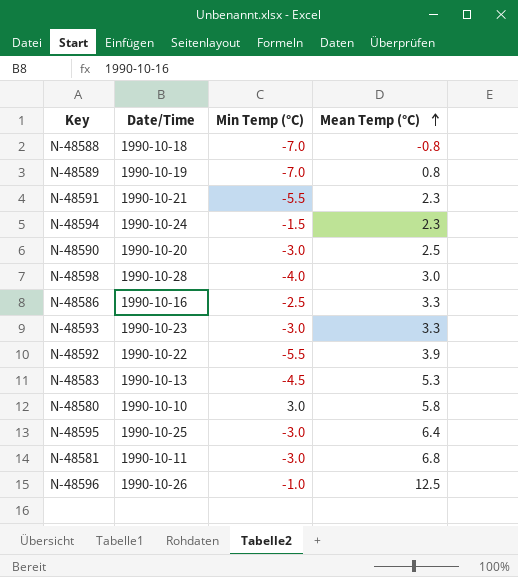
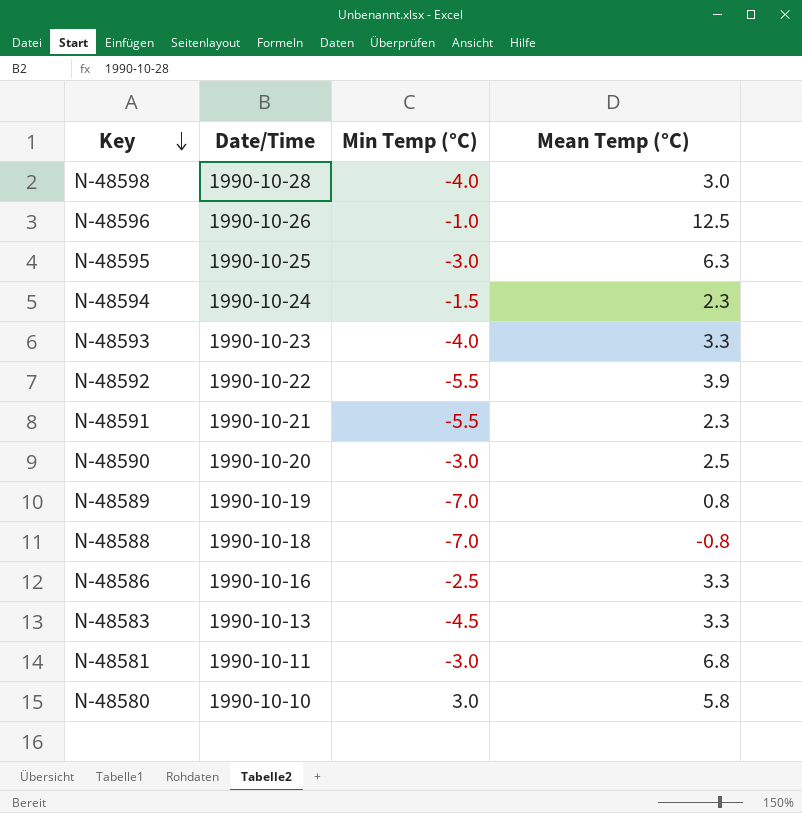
row order: Mean Temp (°C) ascending -> Key descending
N-48595 | Mean Temp (°C): 6.4 -> 6.3
N-48593 | Min Temp (°C): -3.0 -> -4.0
N-48583 | Mean Temp (°C): 5.3 -> 3.3

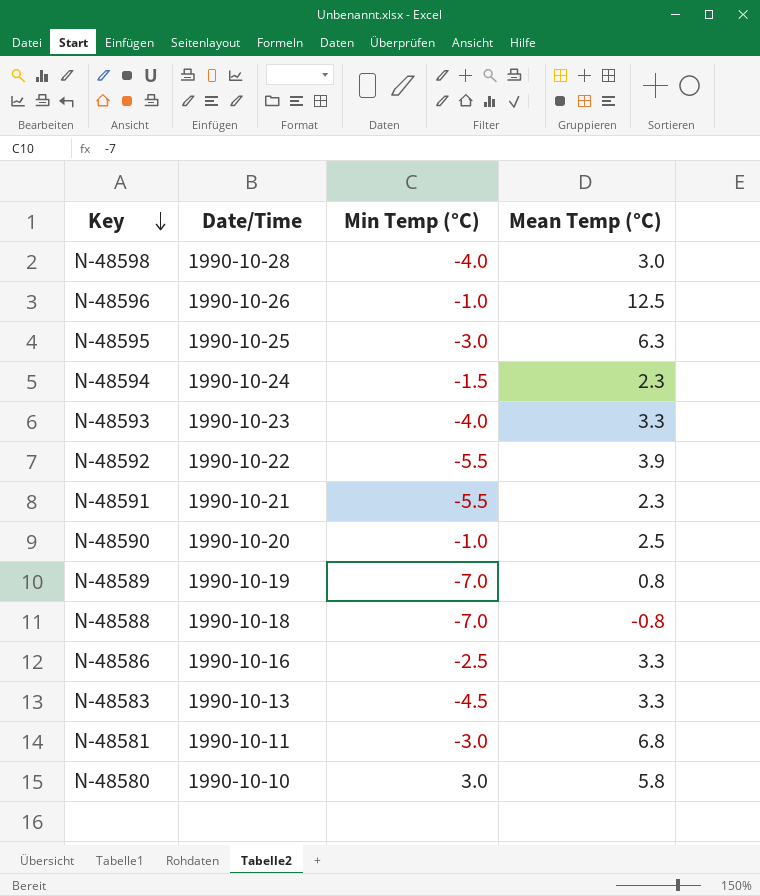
N-48590 | Min Temp (°C): -3.0 -> -1.0

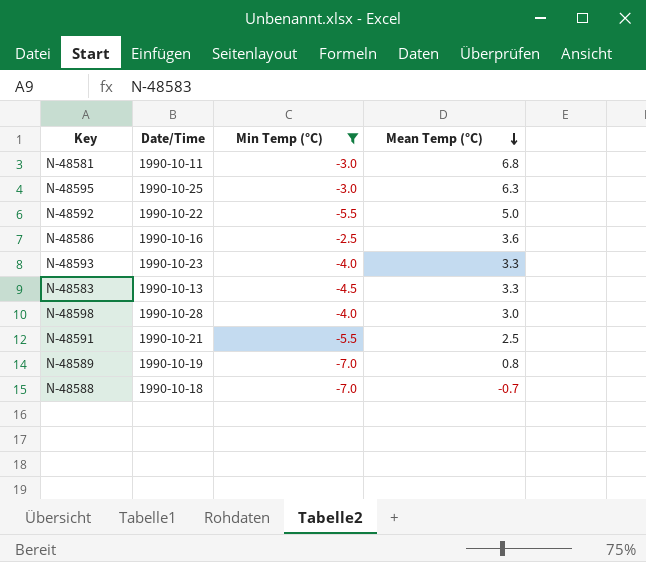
filter: none -> Min Temp (°C) <= -2.5
row order: Key descending -> Mean Temp (°C) descending
N-48592 | Mean Temp (°C): 3.9 -> 5.0
N-48586 | Mean Temp (°C): 3.3 -> 3.6
N-48591 | Mean Temp (°C): 2.3 -> 2.5
N-48588 | Mean Temp (°C): -0.8 -> -0.7

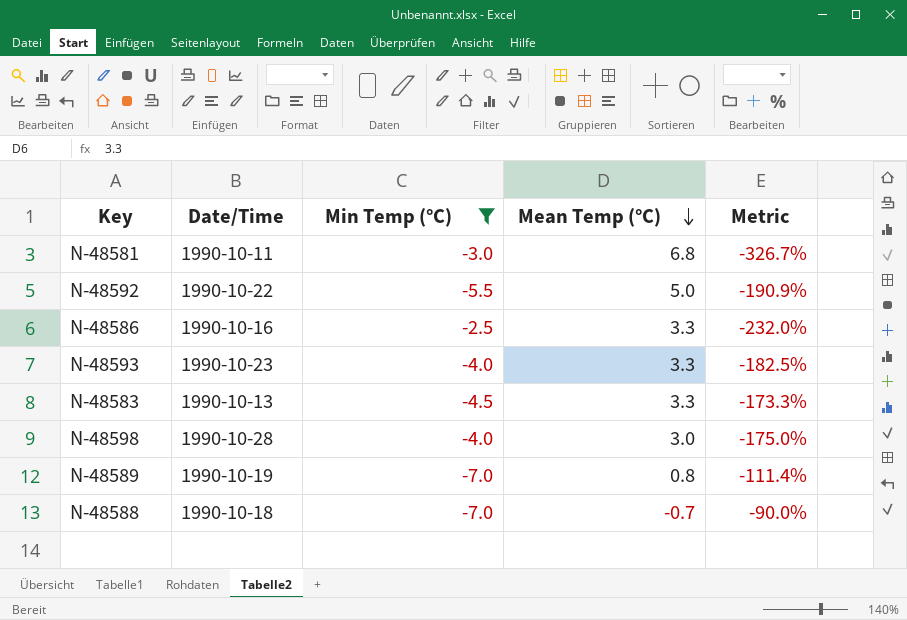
column Metric | formula: none -> ([Mean Temp (°C)] - [Min Temp (°C)]) / [Min Temp (°C)]
row N-48595: 1990-10-25 | -3.0 | 6.3 -> none
row N-48591: 1990-10-21 | -5.5 | 2.5 -> none
N-48586 | Mean Temp (°C): 3.6 -> 3.3

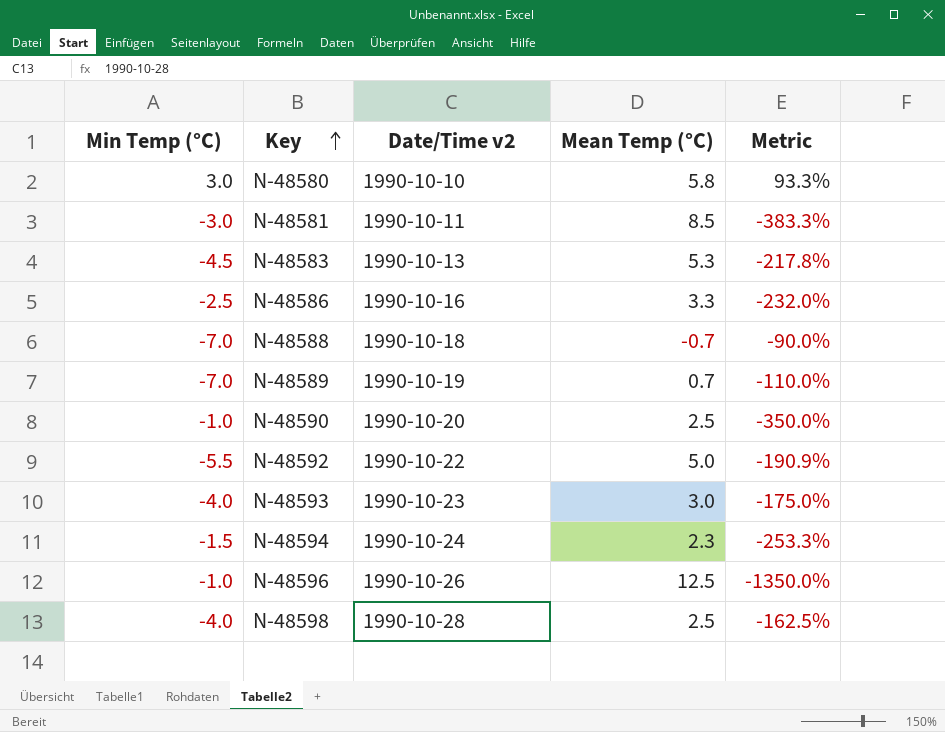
filter: Min Temp (°C) <= -2.5 -> none
row order: Mean Temp (°C) descending -> Key ascending
column Min Temp (°C) | position: 3 -> 1
column name: Date/Time -> Date/Time v2
N-48581 | Mean Temp (°C): 6.8 -> 8.5
N-48581 | Metric: -326.7% -> -383.3%
N-48583 | Mean Temp (°C): 3.3 -> 5.3
N-48583 | Metric: -173.3% -> -217.8%
N-48589 | Mean Temp (°C): 0.8 -> 0.7
N-48589 | Metric: -111.4% -> -110.0%
N-48593 | Mean Temp (°C): 3.3 -> 3.0
N-48593 | Metric: -182.5% -> -175.0%
N-48598 | Mean Temp (°C): 3.0 -> 2.5
N-48598 | Metric: -175.0% -> -162.5%

